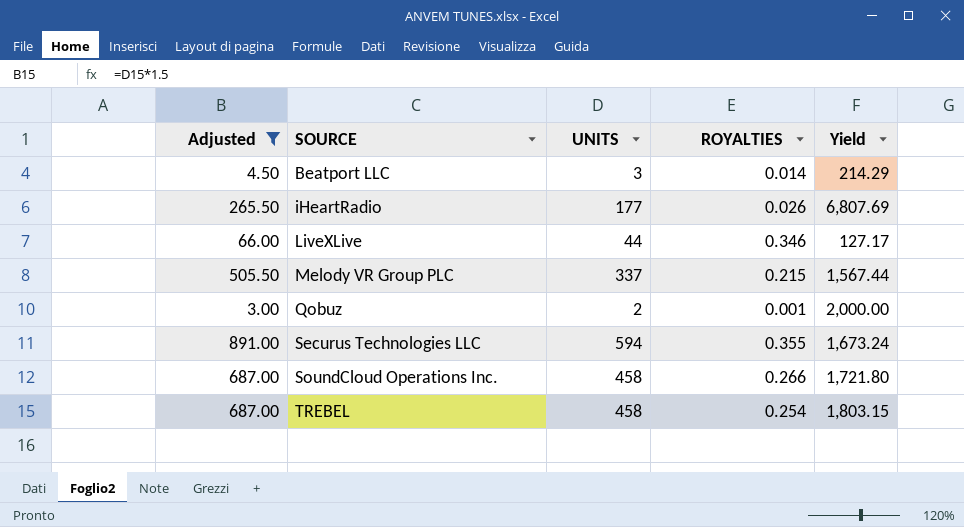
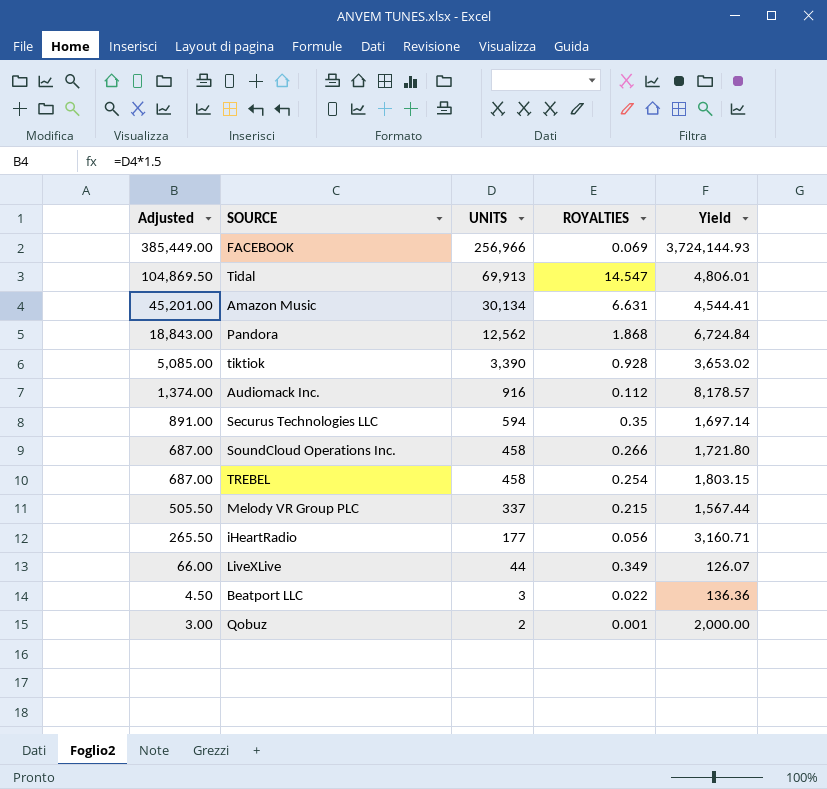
filter: Adjusted <= 891.00 -> none
row order: SOURCE ascending -> Adjusted descending
Securus Technologies LLC | ROYALTIES: 0.355 -> 0.35
Securus Technologies LLC | Yield: 1,673.24 -> 1,697.14
iHeartRadio | ROYALTIES: 0.026 -> 0.056
iHeartRadio | Yield: 6,807.69 -> 3,160.71
LiveXLive | ROYALTIES: 0.346 -> 0.349
LiveXLive | Yield: 127.17 -> 126.07
Beatport LLC | ROYALTIES: 0.014 -> 0.022
Beatport LLC | Yield: 214.29 -> 136.36

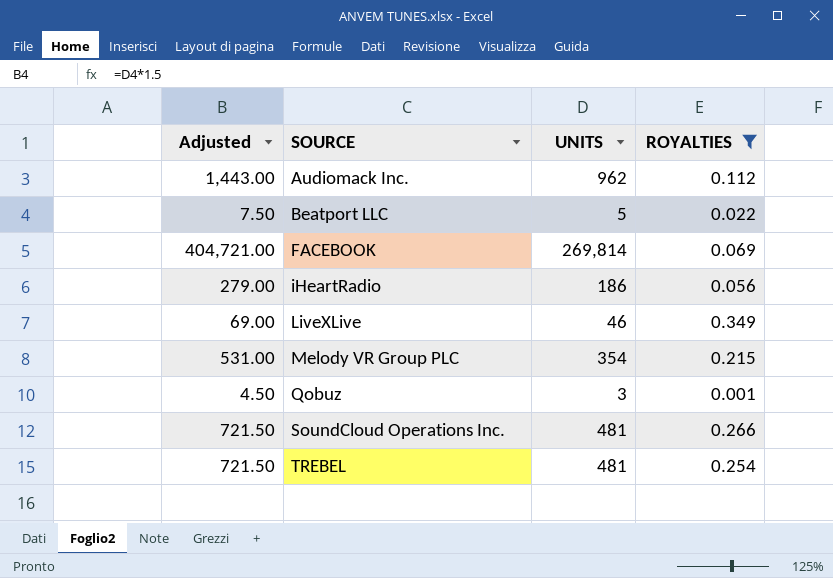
filter: none -> ROYALTIES <= 0.349
row order: Adjusted descending -> SOURCE ascending
column Yield | formula: [UNITS] / [ROYALTIES] -> none
Audiomack Inc. | Adjusted: 1,374.00 -> 1,443.00
Audiomack Inc. | UNITS: 916 -> 962
Beatport LLC | Adjusted: 4.50 -> 7.50
Beatport LLC | UNITS: 3 -> 5
FACEBOOK | Adjusted: 385,449.00 -> 404,721.00
FACEBOOK | UNITS: 256,966 -> 269,814
iHeartRadio | Adjusted: 265.50 -> 279.00
iHeartRadio | UNITS: 177 -> 186
LiveXLive | Adjusted: 66.00 -> 69.00
LiveXLive | UNITS: 44 -> 46
Melody VR Group PLC | Adjusted: 505.50 -> 531.00
Melody VR Group PLC | UNITS: 337 -> 354
Qobuz | Adjusted: 3.00 -> 4.50
Qobuz | UNITS: 2 -> 3
SoundCloud Operations Inc. | Adjusted: 687.00 -> 721.50
SoundCloud Operations Inc. | UNITS: 458 -> 481
TREBEL | Adjusted: 687.00 -> 721.50
TREBEL | UNITS: 458 -> 481

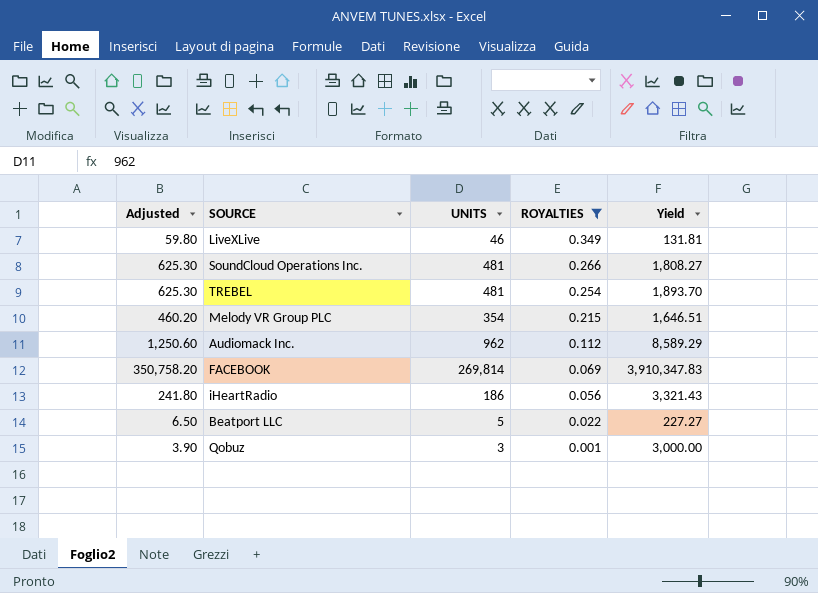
row order: SOURCE ascending -> ROYALTIES descending
column Adjusted | formula: [UNITS] * 1.5 -> [UNITS] * 1.3
column Yield | formula: none -> [UNITS] / [ROYALTIES]

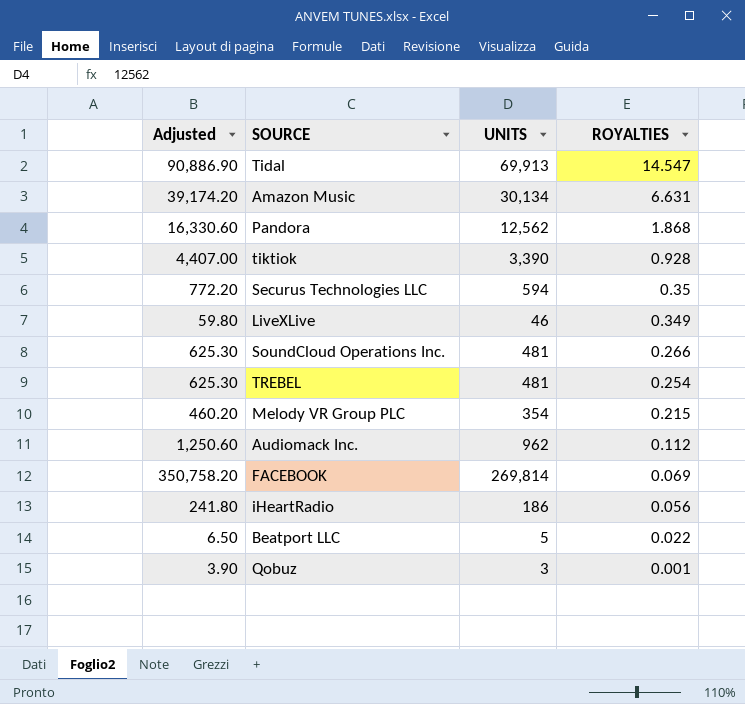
filter: ROYALTIES <= 0.349 -> none
column Yield | formula: [UNITS] / [ROYALTIES] -> none

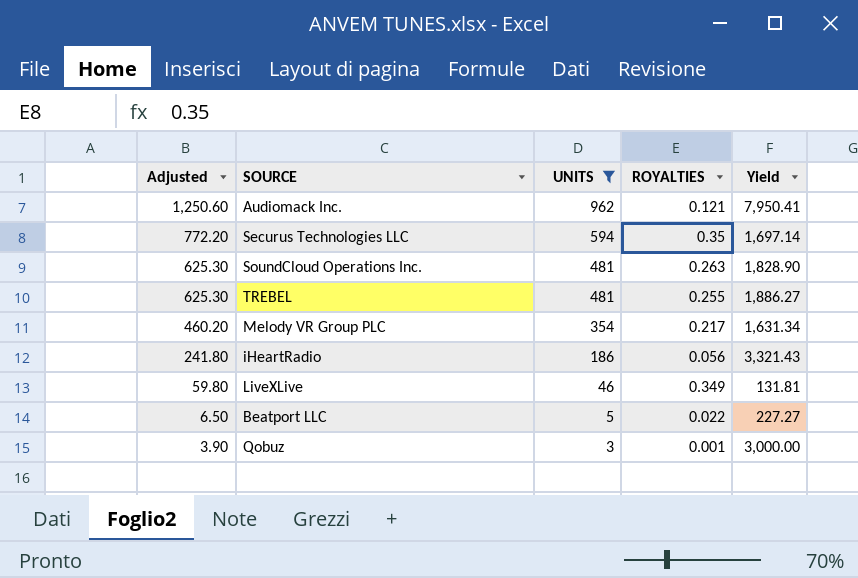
filter: none -> UNITS <= 962
row order: ROYALTIES descending -> Adjusted descending
column Yield | formula: none -> [UNITS] / [ROYALTIES]
Audiomack Inc. | ROYALTIES: 0.112 -> 0.121
SoundCloud Operations Inc. | ROYALTIES: 0.266 -> 0.263
TREBEL | ROYALTIES: 0.254 -> 0.255
Melody VR Group PLC | ROYALTIES: 0.215 -> 0.217

